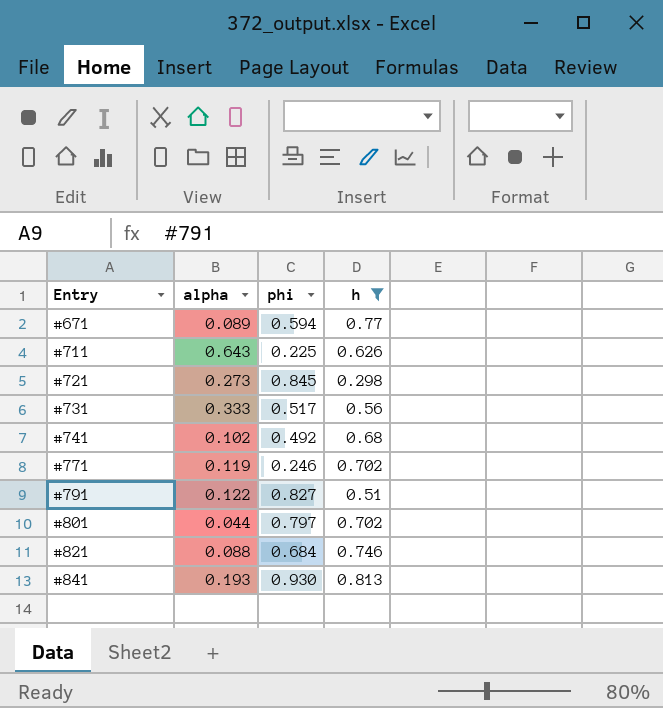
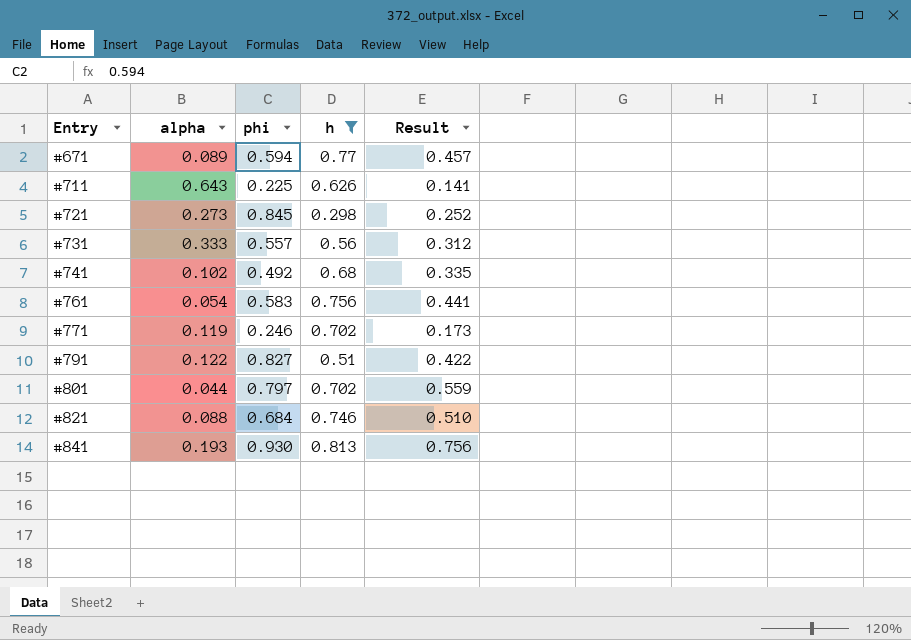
column Result | formula: none -> [phi] * [h]
#731 | phi: 0.517 -> 0.557
row #761: none -> 0.054 | 0.583 | 0.756 | 0.441

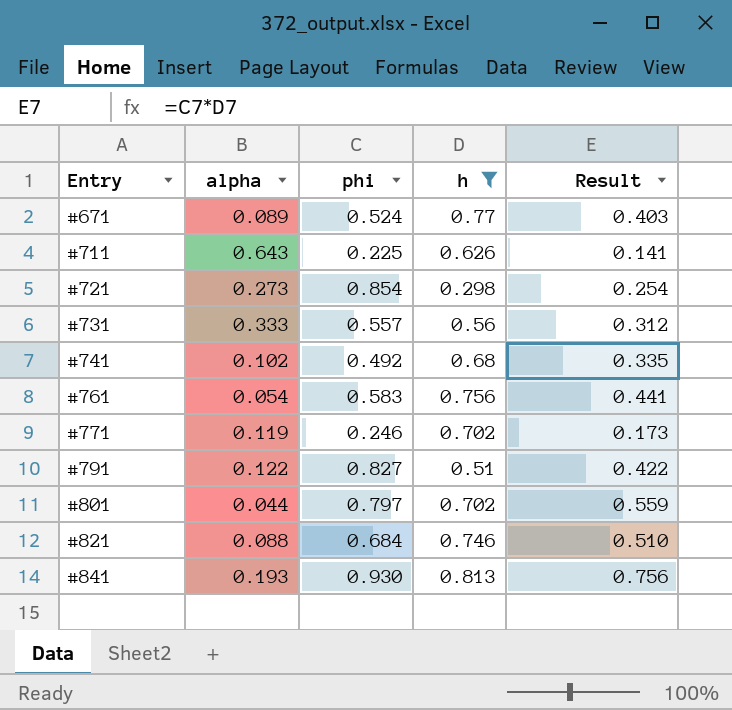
#671 | phi: 0.594 -> 0.524
#671 | Result: 0.457 -> 0.403
#721 | phi: 0.845 -> 0.854
#721 | Result: 0.252 -> 0.254

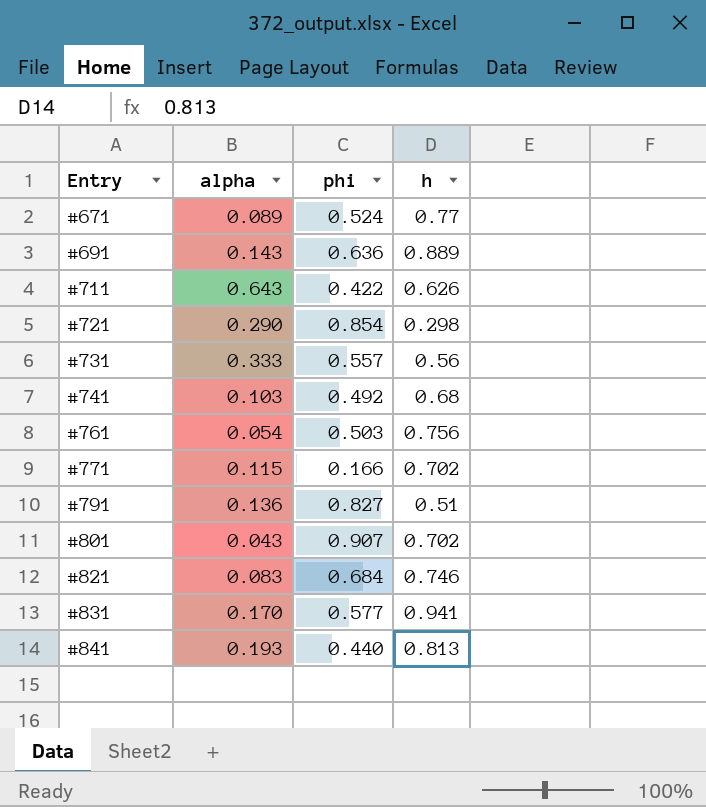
filter: h <= 0.813 -> none
column Result | formula: [phi] * [h] -> none
#711 | phi: 0.225 -> 0.422
#721 | alpha: 0.273 -> 0.290
#741 | alpha: 0.102 -> 0.103
#761 | phi: 0.583 -> 0.503
#771 | alpha: 0.119 -> 0.115
#771 | phi: 0.246 -> 0.166
#791 | alpha: 0.122 -> 0.136
#801 | alpha: 0.044 -> 0.043
#801 | phi: 0.797 -> 0.907
#821 | alpha: 0.088 -> 0.083
#841 | phi: 0.930 -> 0.440

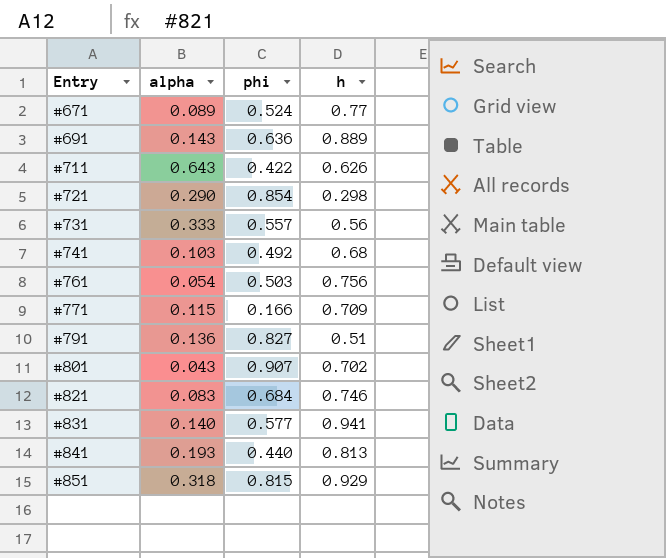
#771 | h: 0.702 -> 0.709
#831 | alpha: 0.170 -> 0.140
row #851: none -> 0.318 | 0.815 | 0.929

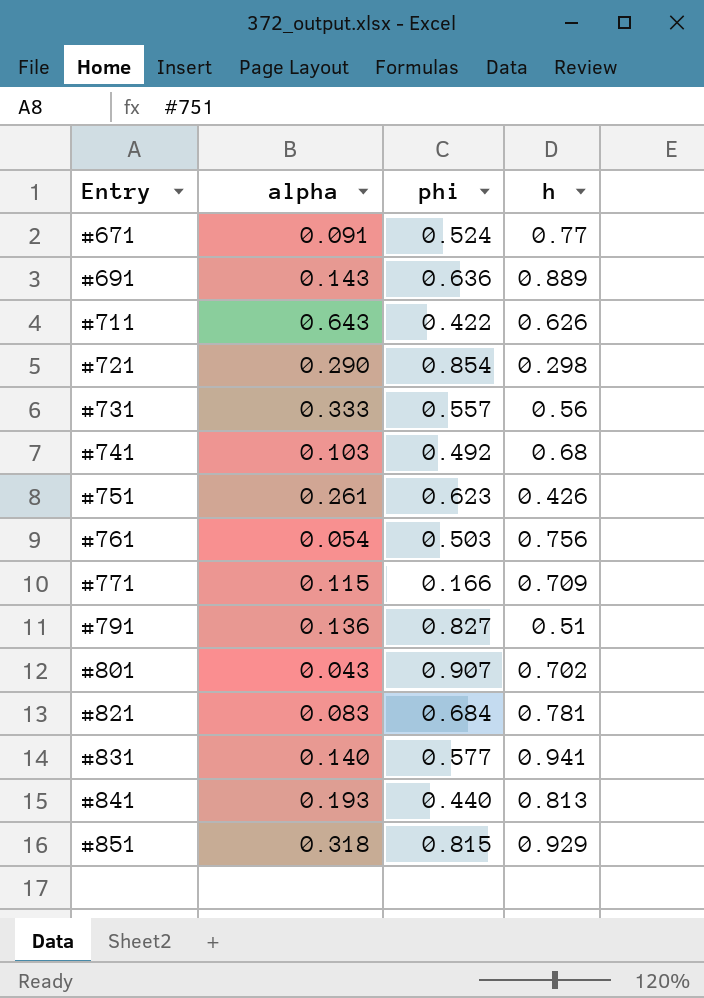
#671 | alpha: 0.089 -> 0.091
row #751: none -> 0.261 | 0.623 | 0.426
#821 | h: 0.746 -> 0.781

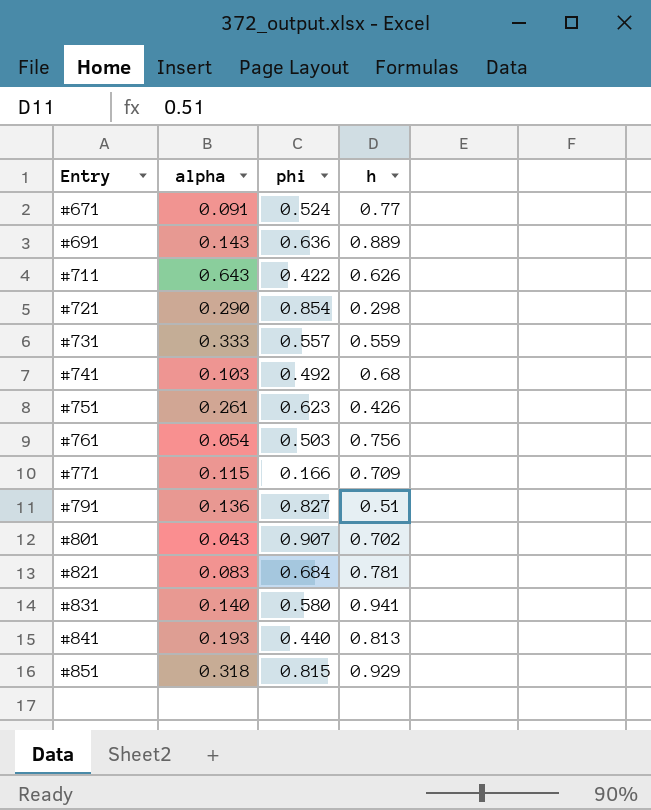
#731 | h: 0.56 -> 0.559
#831 | phi: 0.577 -> 0.580

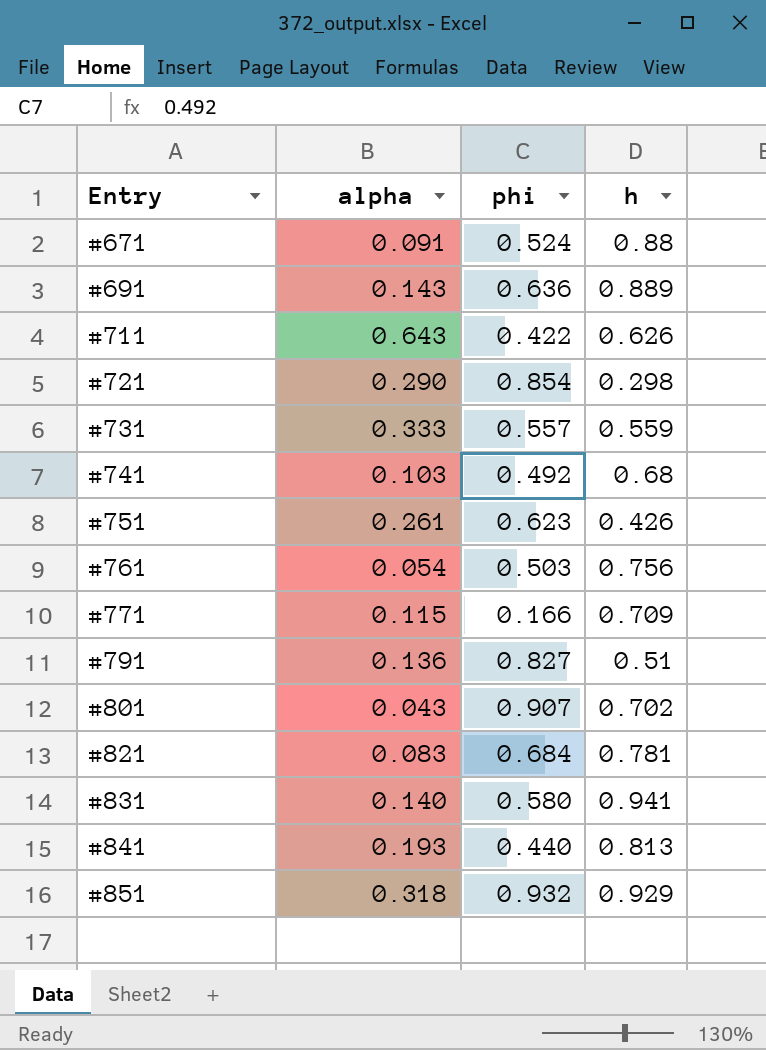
#671 | h: 0.77 -> 0.88
#851 | phi: 0.815 -> 0.932

